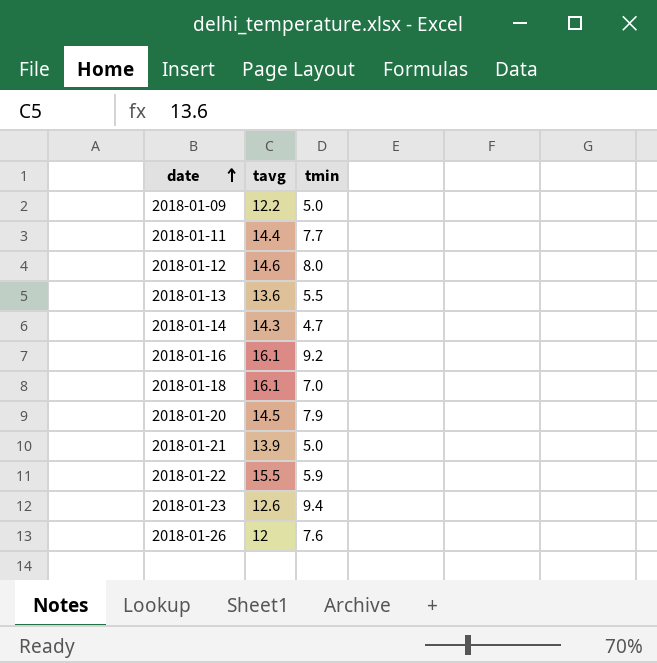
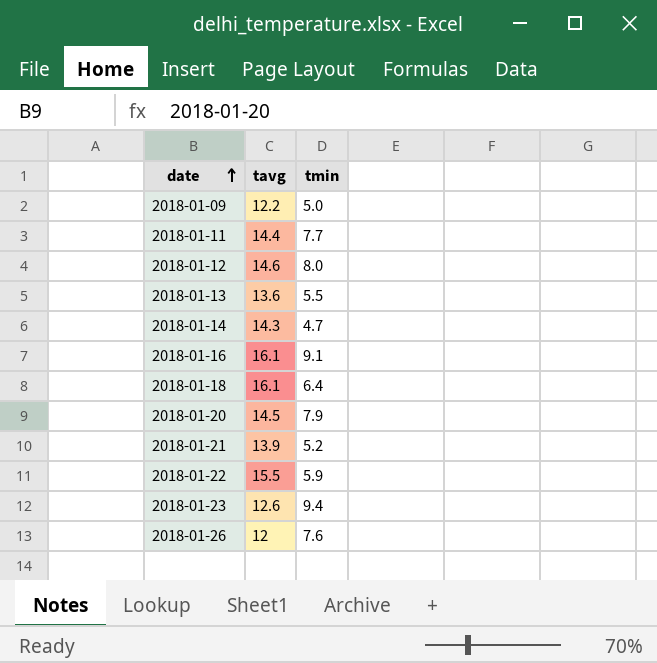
2018-01-16 | tmin: 9.2 -> 9.1
2018-01-18 | tmin: 7.0 -> 6.4
2018-01-21 | tmin: 5.0 -> 5.2

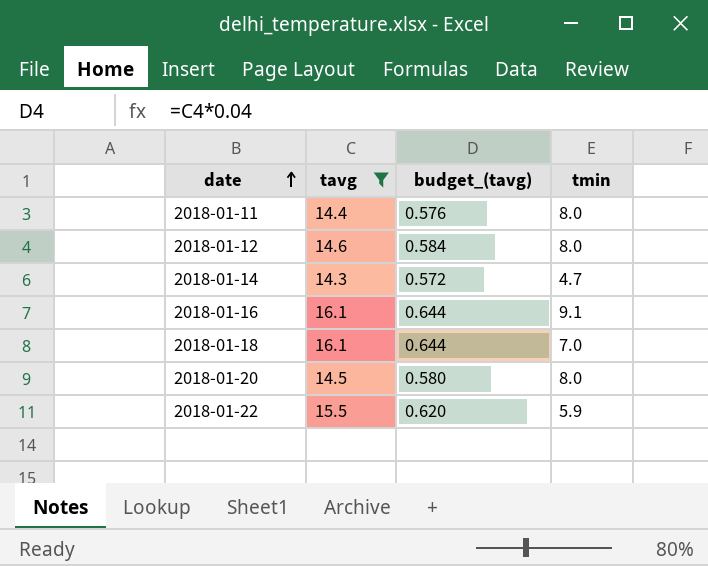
filter: none -> tavg >= 14.3
column budget_(tavg) | formula: none -> [tavg] * 0.04
2018-01-11 | tmin: 7.7 -> 8.0
2018-01-18 | tmin: 6.4 -> 7.0
2018-01-20 | tmin: 7.9 -> 8.0

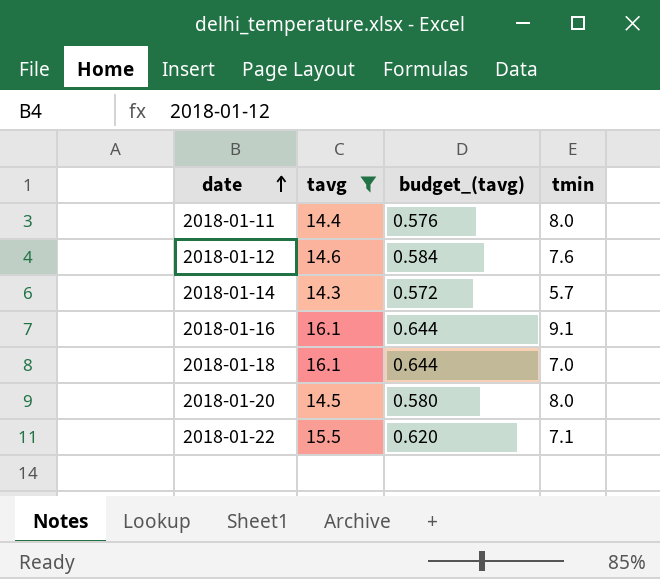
2018-01-12 | tmin: 8.0 -> 7.6
2018-01-14 | tmin: 4.7 -> 5.7
2018-01-22 | tmin: 5.9 -> 7.1

